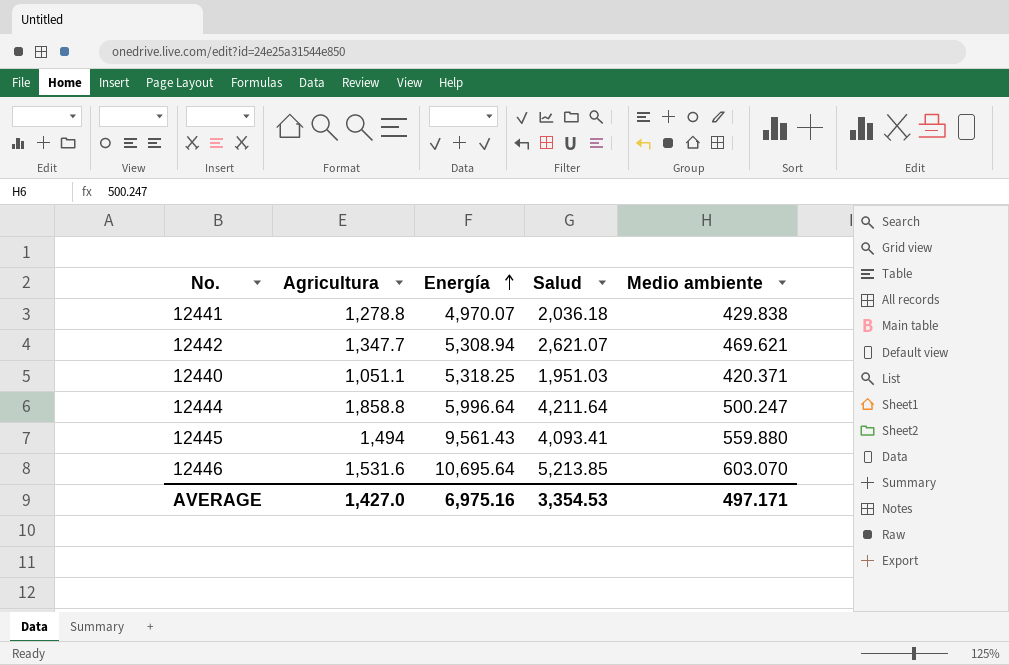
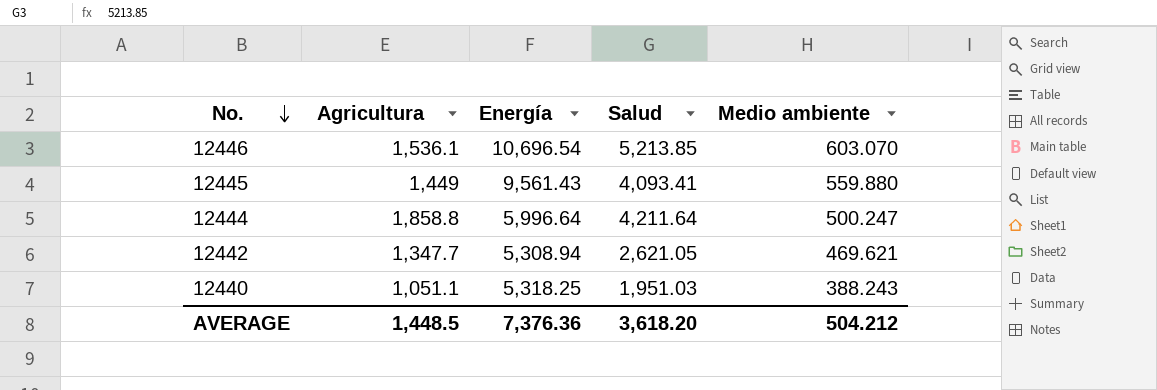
row order: Energía ascending -> No. descending
row 12441: 1,278.8 | 4,970.07 | 2,036.18 | 429.838 -> none
12446 | Agricultura: 1,531.6 -> 1,536.1
12446 | Energía: 10,695.64 -> 10,696.54
12445 | Agricultura: 1,494 -> 1,449
12442 | Salud: 2,621.07 -> 2,621.05
12440 | Medio ambiente: 420.371 -> 388.243
AVERAGE | Agricultura: 1,427.0 -> 1,448.5
AVERAGE | Energía: 6,975.16 -> 7,376.36
AVERAGE | Salud: 3,354.53 -> 3,618.20
AVERAGE | Medio ambiente: 497.171 -> 504.212

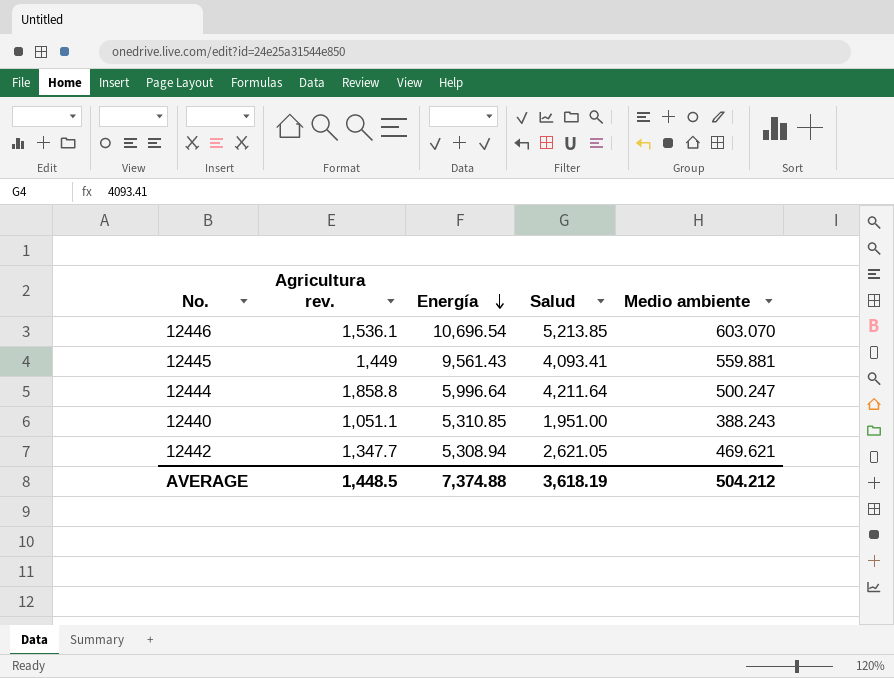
row order: No. descending -> Energía descending
column name: Agricultura -> Agricultura rev.
12445 | Medio ambiente: 559.880 -> 559.881
12440 | Energía: 5,318.25 -> 5,310.85
12440 | Salud: 1,951.03 -> 1,951.00
AVERAGE | Energía: 7,376.36 -> 7,374.88
AVERAGE | Salud: 3,618.20 -> 3,618.19

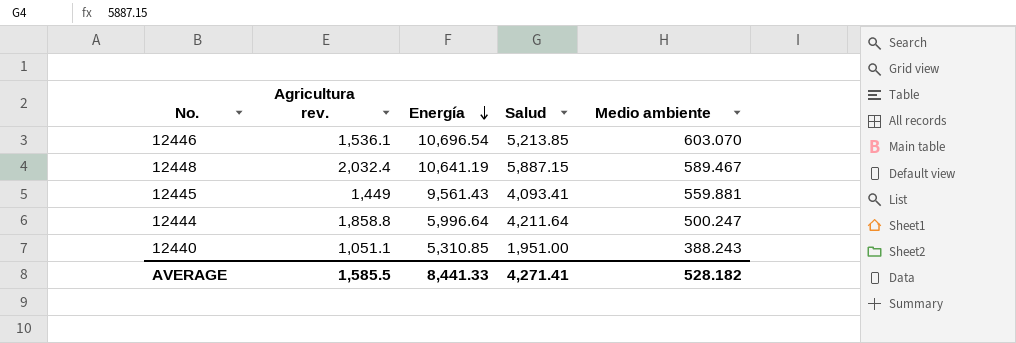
row 12442: 1,347.7 | 5,308.94 | 2,621.05 | 469.621 -> none
row 12448: none -> 2,032.4 | 10,641.19 | 5,887.15 | 589.467
AVERAGE | Agricultura rev.: 1,448.5 -> 1,585.5
AVERAGE | Energía: 7,374.88 -> 8,441.33
AVERAGE | Salud: 3,618.19 -> 4,271.41
AVERAGE | Medio ambiente: 504.212 -> 528.182

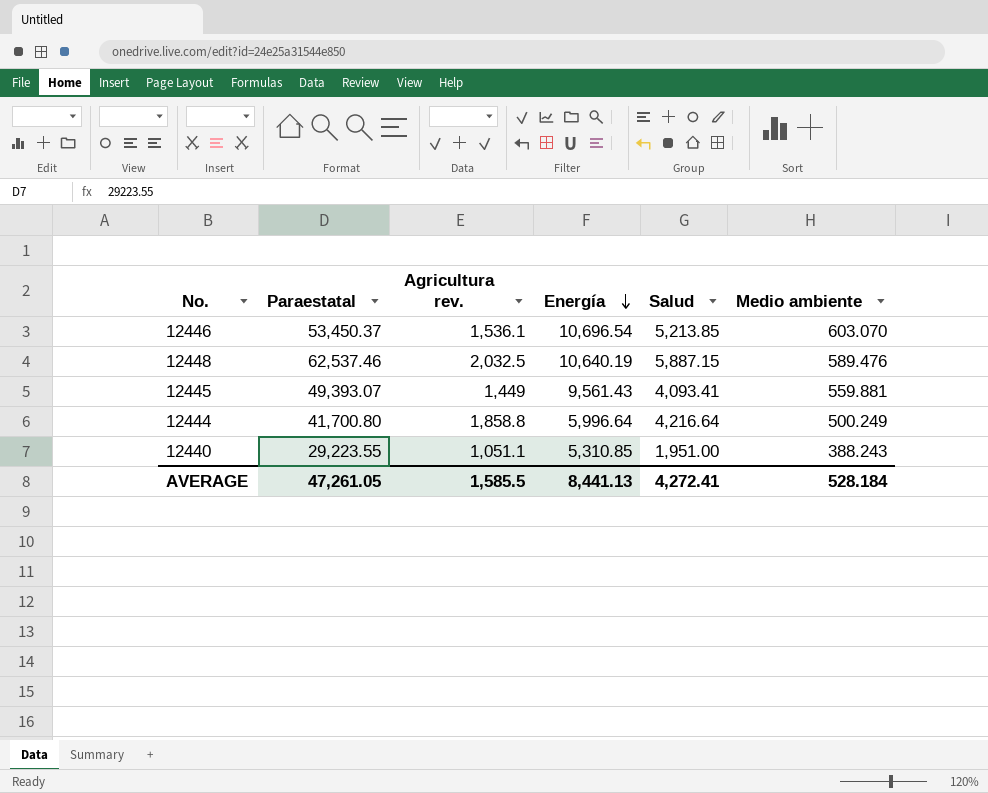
column Paraestatal | position: none -> 2
12448 | Agricultura rev.: 2,032.4 -> 2,032.5
12448 | Energía: 10,641.19 -> 10,640.19
12448 | Medio ambiente: 589.467 -> 589.476
12444 | Salud: 4,211.64 -> 4,216.64
12444 | Medio ambiente: 500.247 -> 500.249
AVERAGE | Energía: 8,441.33 -> 8,441.13
AVERAGE | Salud: 4,271.41 -> 4,272.41
AVERAGE | Medio ambiente: 528.182 -> 528.184

